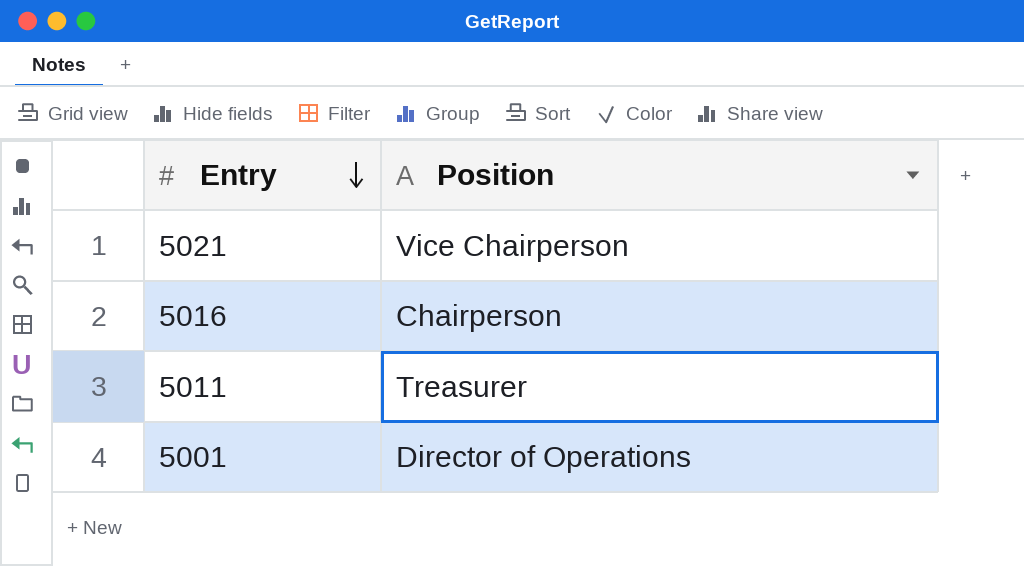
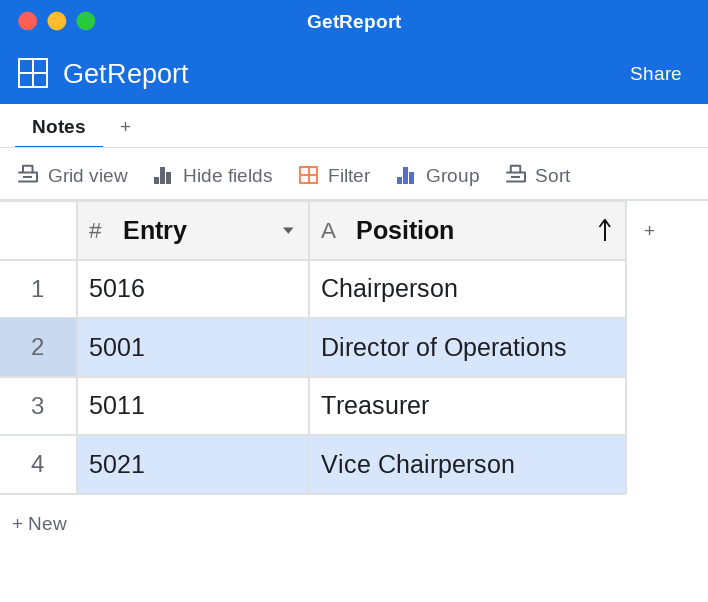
row order: Entry descending -> Position ascending

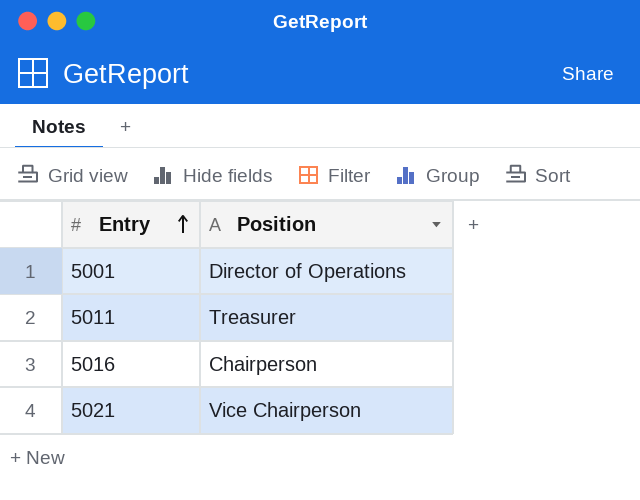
row order: Position ascending -> Entry ascending

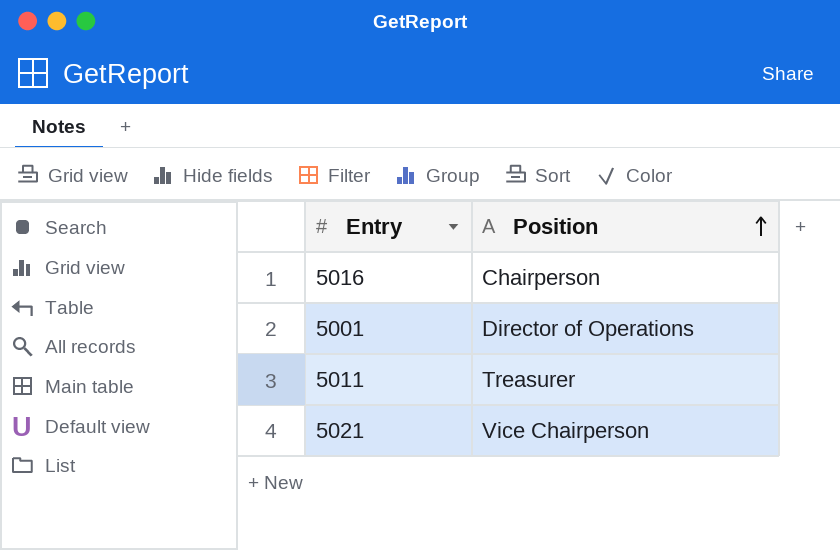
row order: Entry ascending -> Position ascending

